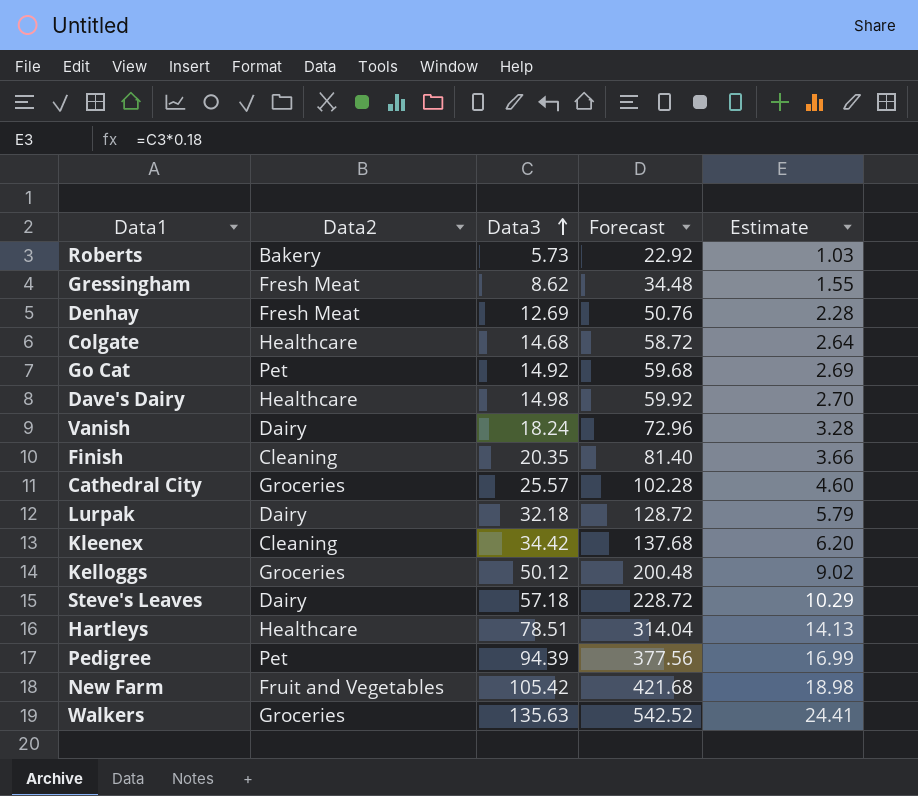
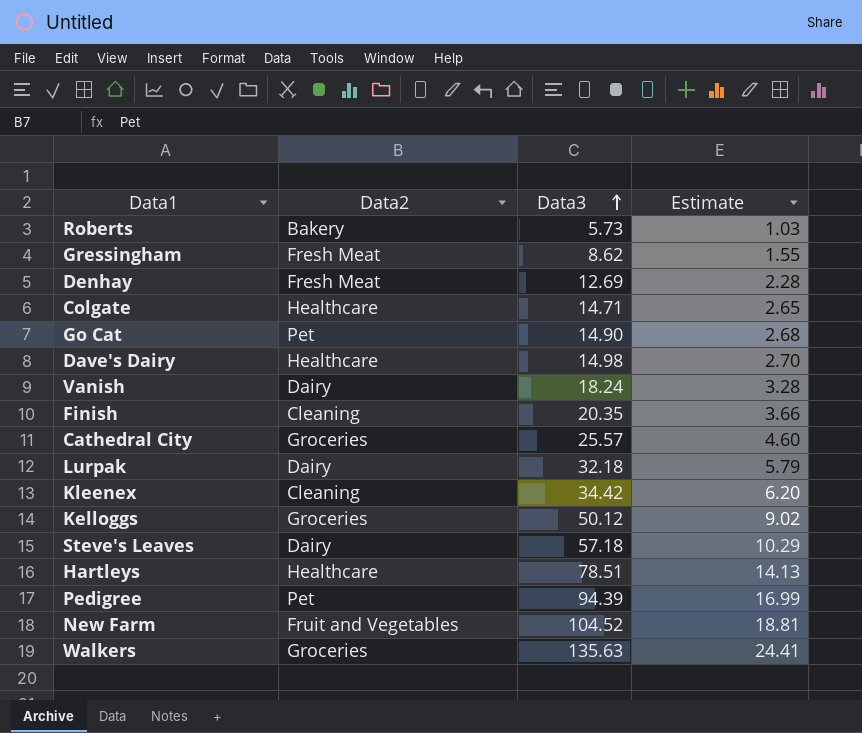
column Forecast | formula: [Data3] * 4 -> none
Colgate | Data3: 14.68 -> 14.71
Colgate | Estimate: 2.64 -> 2.65
Go Cat | Data3: 14.92 -> 14.90
Go Cat | Estimate: 2.69 -> 2.68
New Farm | Data3: 105.42 -> 104.52
New Farm | Estimate: 18.98 -> 18.81

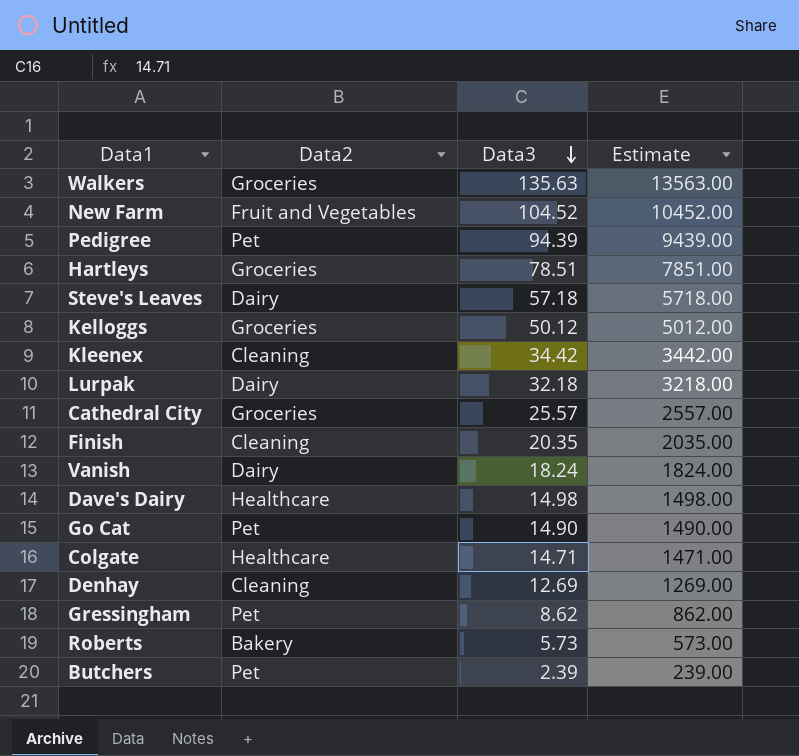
row order: Data3 ascending -> Data3 descending
column Estimate | formula: [Data3] * 0.18 -> [Data3] * 100
Hartleys | Data2: Healthcare -> Groceries
Denhay | Data2: Fresh Meat -> Cleaning
Gressingham | Data2: Fresh Meat -> Pet
row Butchers: none -> Pet | 2.39 | 239.00

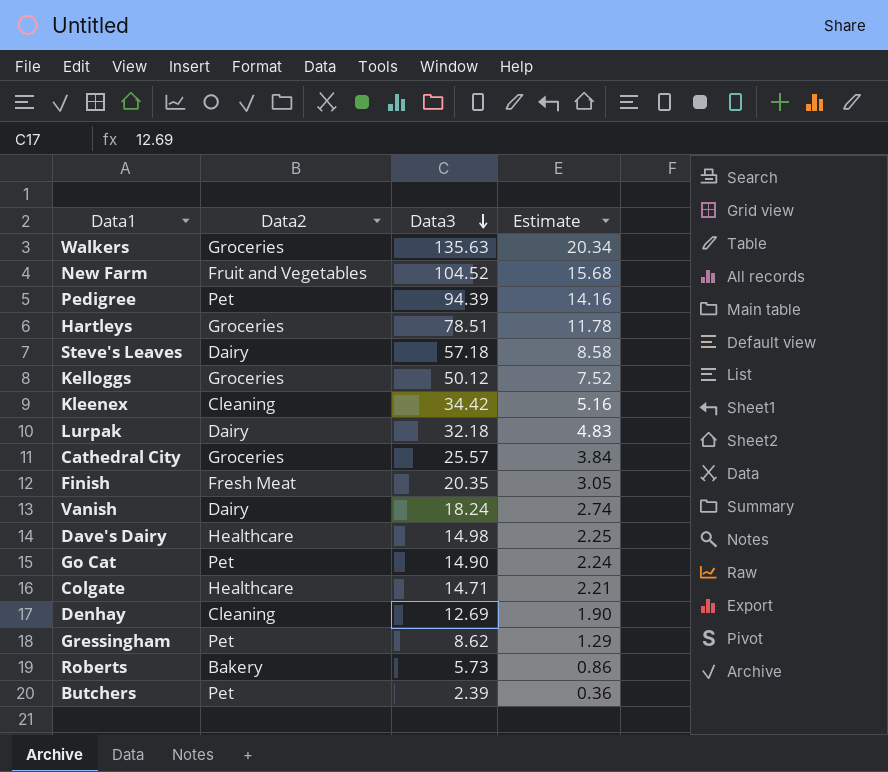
column Estimate | formula: [Data3] * 100 -> [Data3] * 0.15
Finish | Data2: Cleaning -> Fresh Meat

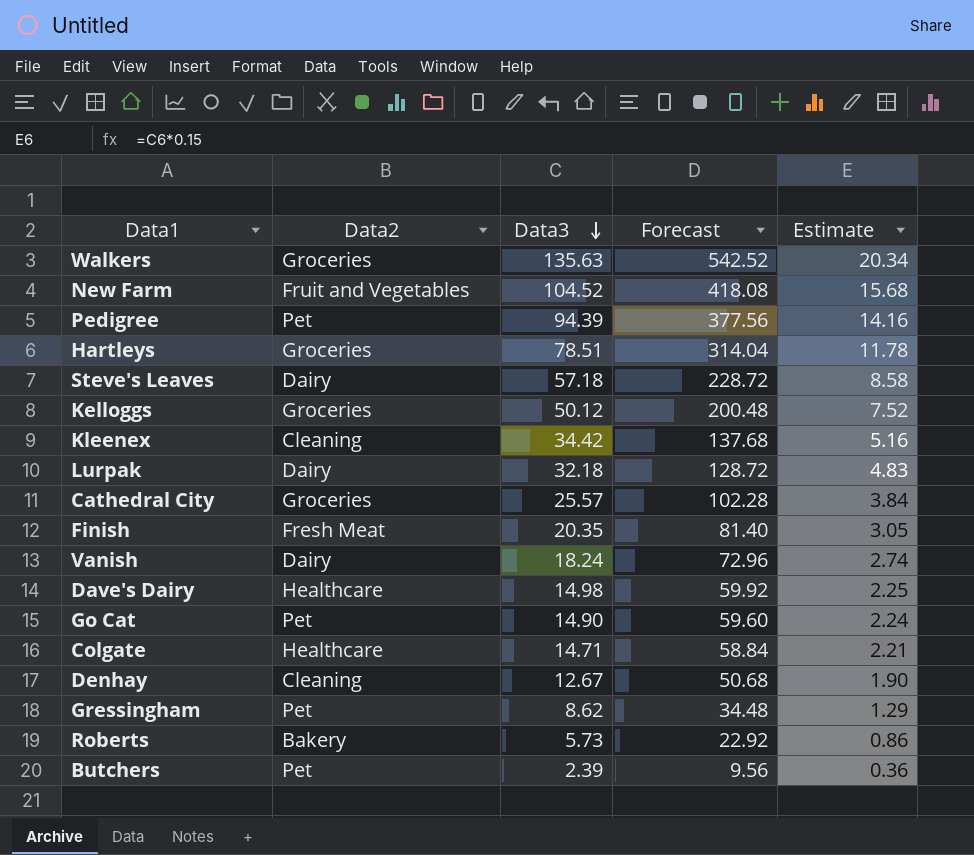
column Forecast | formula: none -> [Data3] * 4
Denhay | Data3: 12.69 -> 12.67

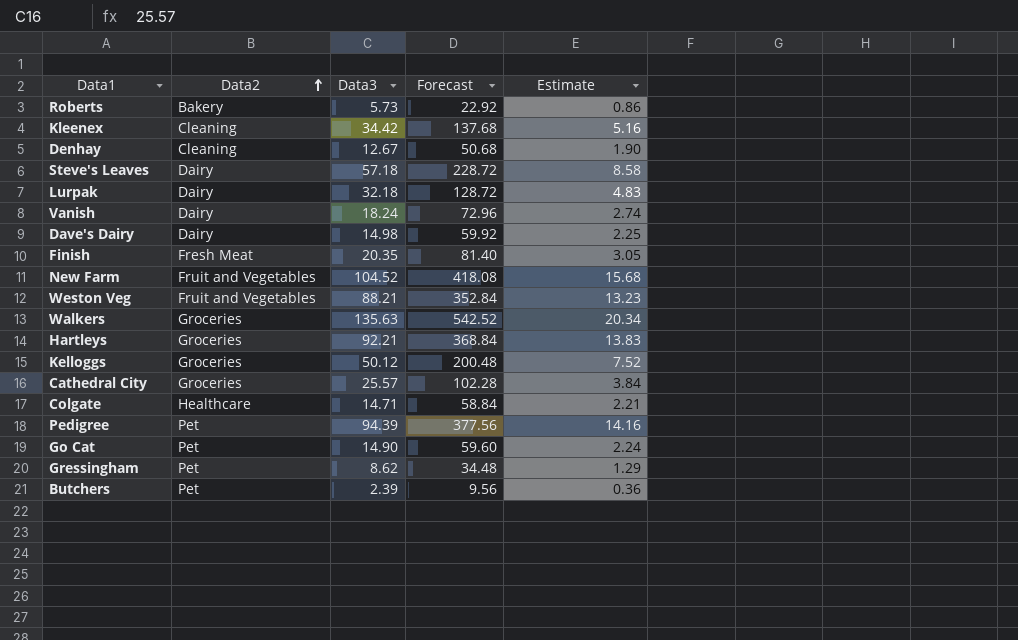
row order: Data3 descending -> Data2 ascending
Dave's Dairy | Data2: Healthcare -> Dairy
row Weston Veg: none -> Fruit and Vegetables | 88.21 | 352.84 | 13.23
Hartleys | Data3: 78.51 -> 92.21
Hartleys | Forecast: 314.04 -> 368.84
Hartleys | Estimate: 11.78 -> 13.83

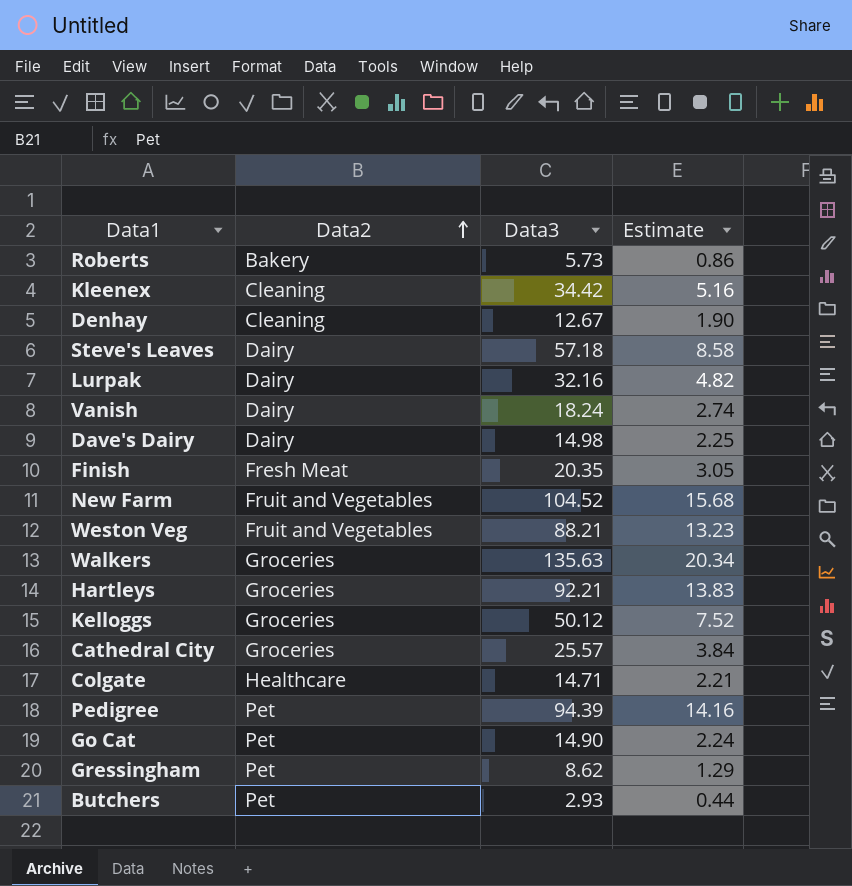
column Forecast | formula: [Data3] * 4 -> none
Lurpak | Data3: 32.18 -> 32.16
Lurpak | Estimate: 4.83 -> 4.82
Butchers | Data3: 2.39 -> 2.93
Butchers | Estimate: 0.36 -> 0.44

